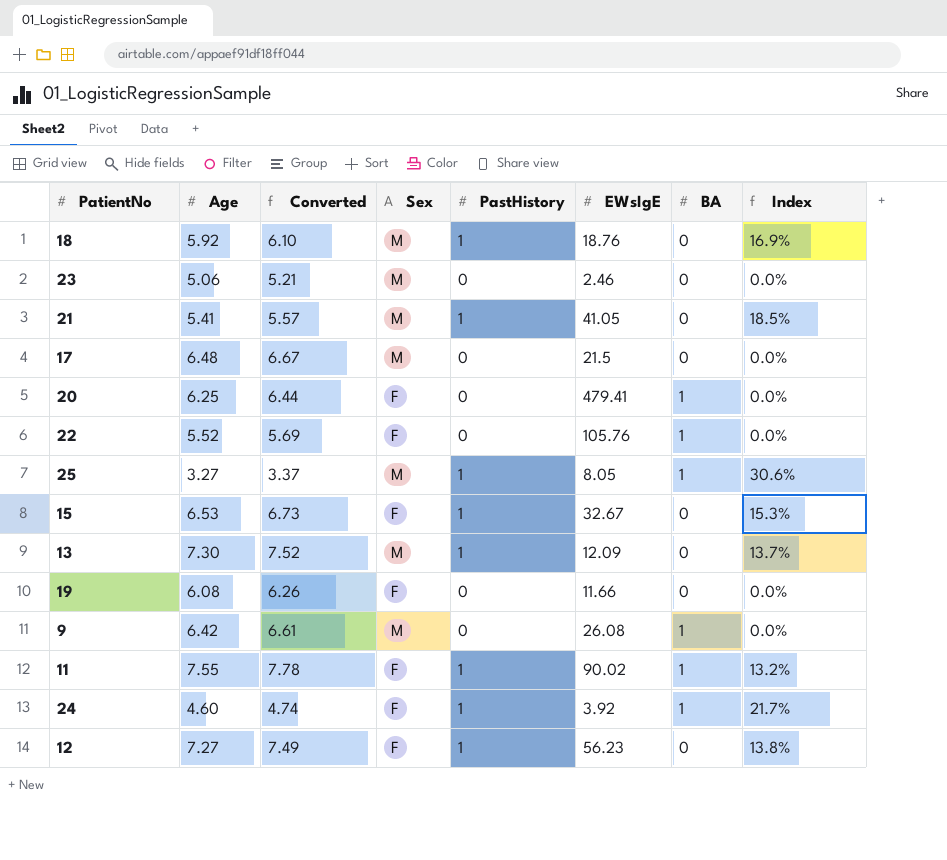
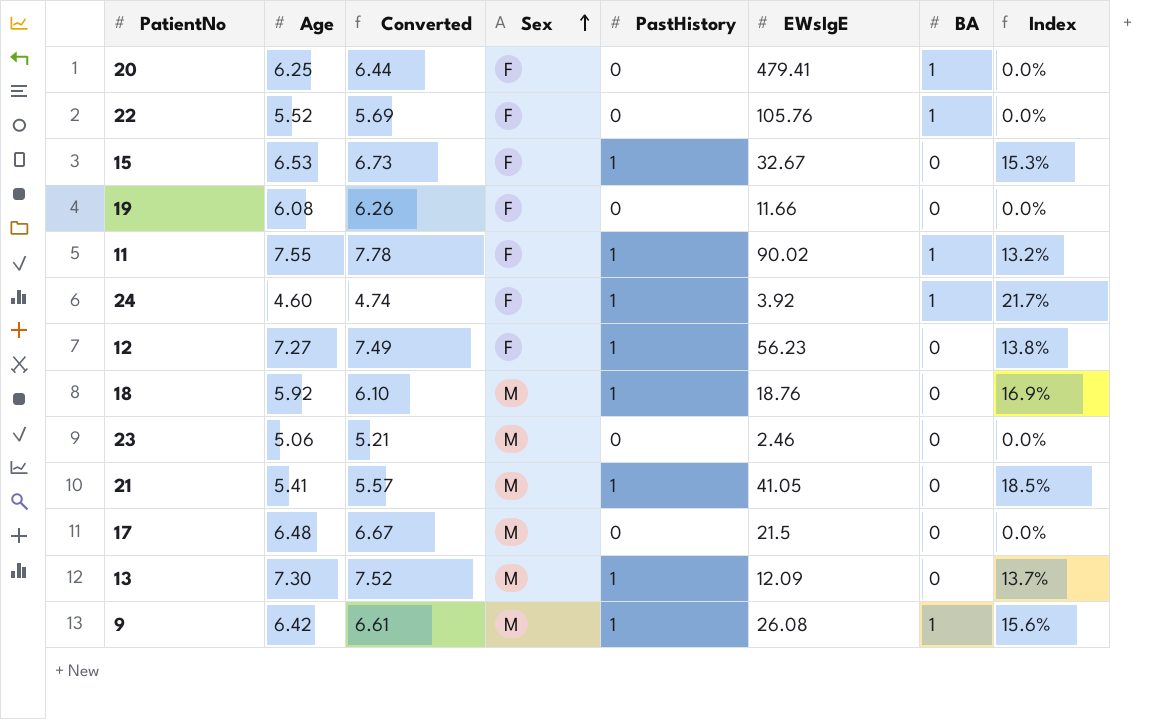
row order: none -> Sex ascending
row 25: 3.27 | 3.37 | M | 1 | 8.05 | 1 | 30.6% -> none
9 | PastHistory: 0 -> 1
9 | Index: 0.0% -> 15.6%

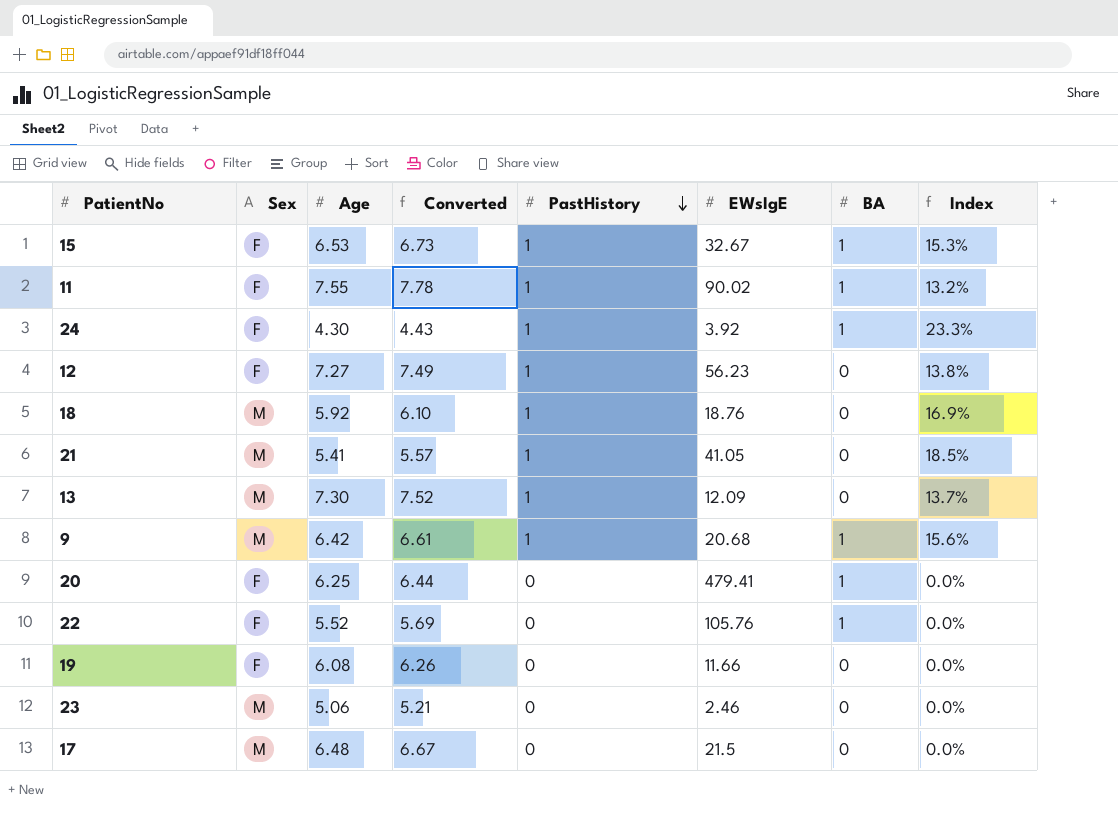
row order: Sex ascending -> PastHistory descending
column Sex | position: 4 -> 2
15 | BA: 0 -> 1
24 | Age: 4.60 -> 4.30
24 | Converted: 4.74 -> 4.43
24 | Index: 21.7% -> 23.3%
9 | EWsIgE: 26.08 -> 20.68

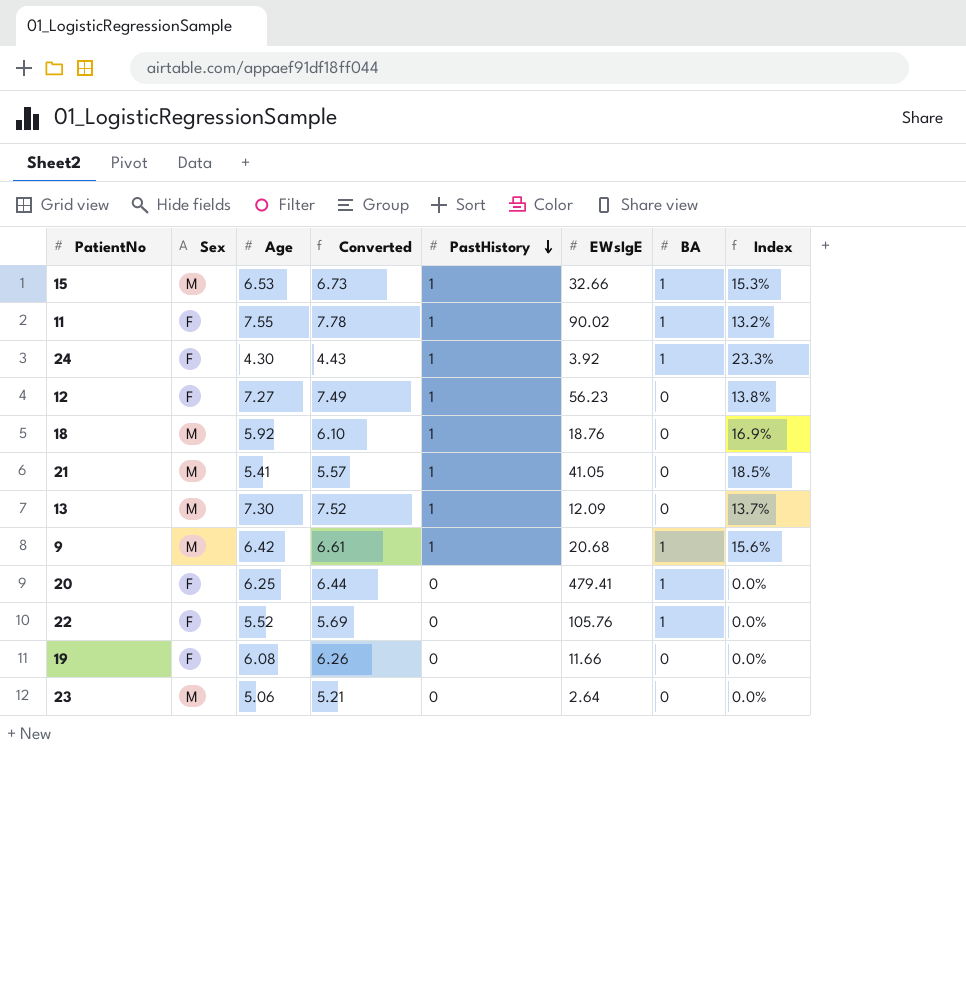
row 17: M | 6.48 | 6.67 | 0 | 21.5 | 0 | 0.0% -> none
15 | Sex: F -> M
15 | EWsIgE: 32.67 -> 32.66
23 | EWsIgE: 2.46 -> 2.64

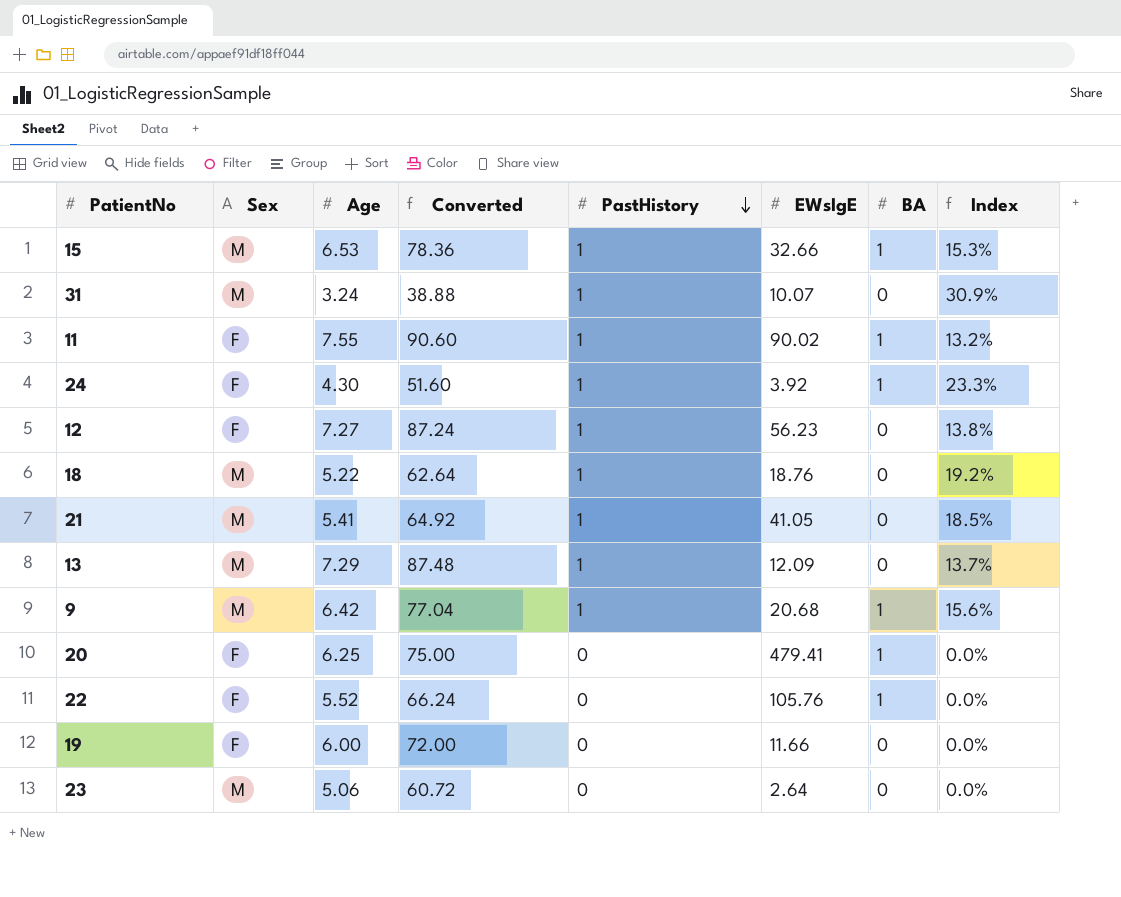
column Converted | formula: [Age] * 1.03 -> [Age] * 12
row 31: none -> M | 3.24 | 38.88 | 1 | 10.07 | 0 | 30.9%
18 | Age: 5.92 -> 5.22
18 | Index: 16.9% -> 19.2%
13 | Age: 7.30 -> 7.29
19 | Age: 6.08 -> 6.00

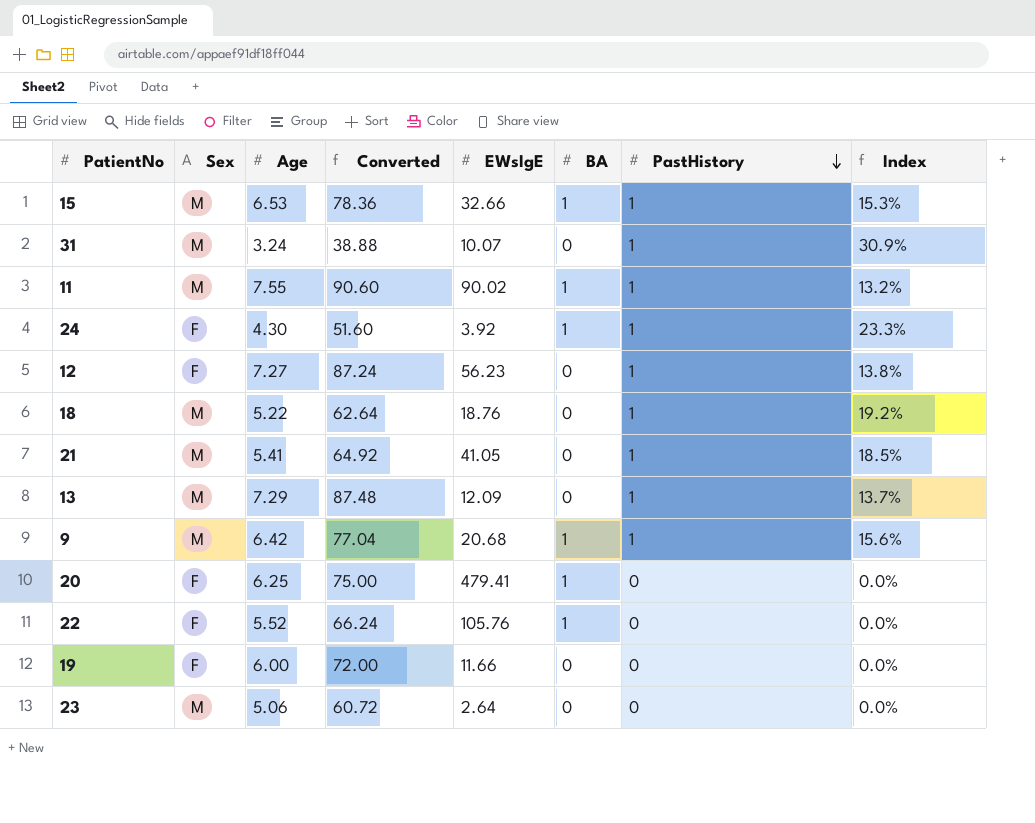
column PastHistory | position: 5 -> 7
11 | Sex: F -> M

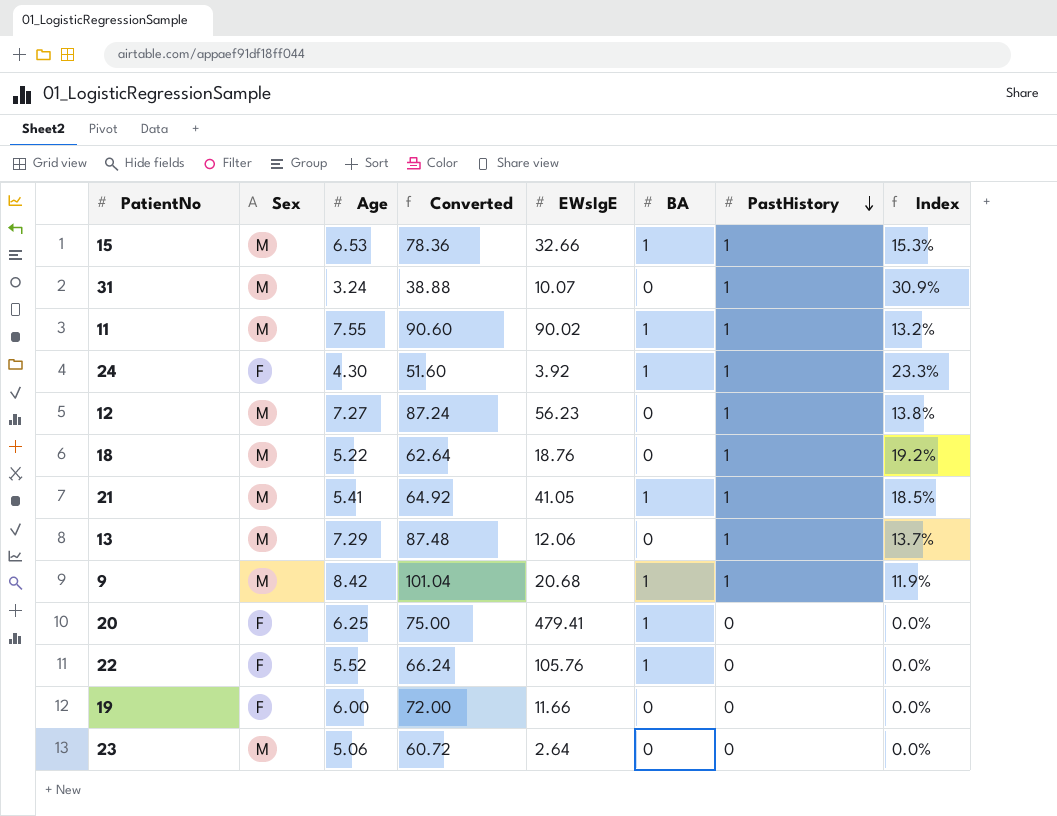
12 | Sex: F -> M
21 | BA: 0 -> 1
13 | EWsIgE: 12.09 -> 12.06
9 | Age: 6.42 -> 8.42
9 | Converted: 77.04 -> 101.04
9 | Index: 15.6% -> 11.9%

